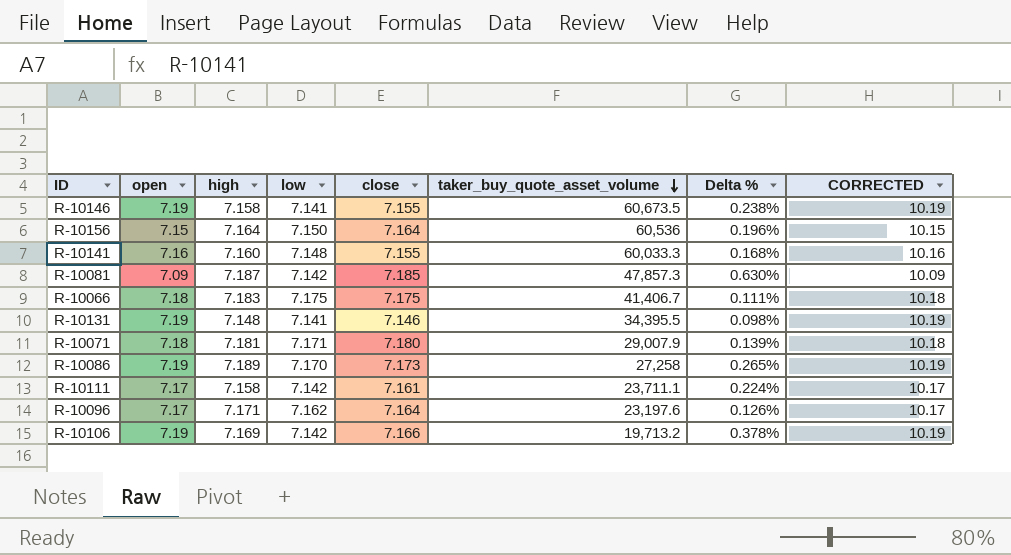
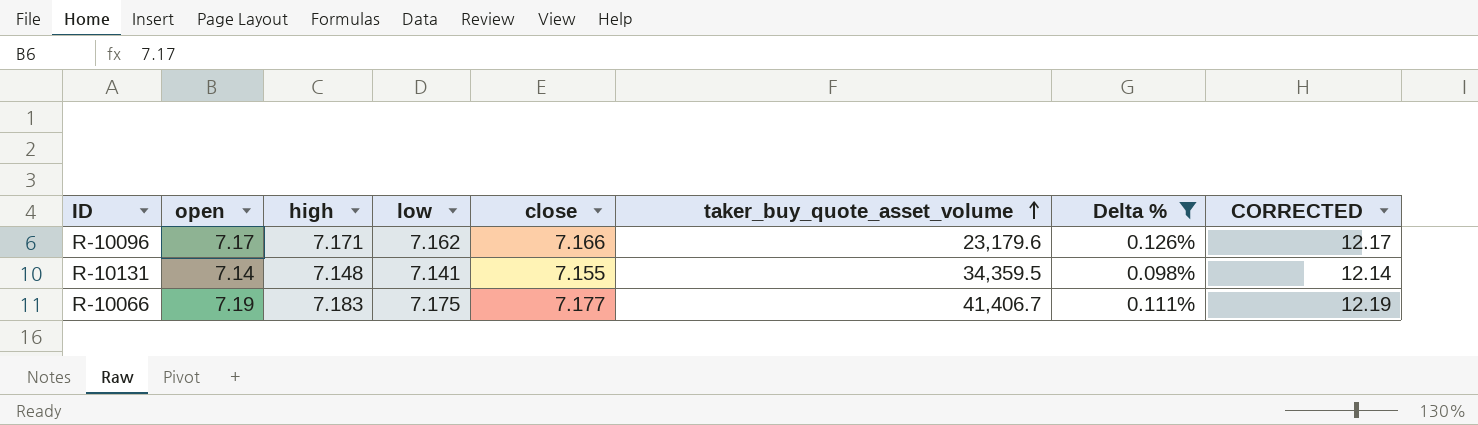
filter: none -> Delta % <= 0.126%
row order: taker_buy_quote_asset_volume descending -> taker_buy_quote_asset_volume ascending
column CORRECTED | formula: [open] + 3 -> [open] + 5
R-10096 | close: 7.164 -> 7.166
R-10096 | taker_buy_quote_asset_volume: 23,197.6 -> 23,179.6
R-10131 | open: 7.19 -> 7.14
R-10131 | close: 7.146 -> 7.155
R-10131 | taker_buy_quote_asset_volume: 34,395.5 -> 34,359.5
R-10066 | open: 7.18 -> 7.19
R-10066 | close: 7.175 -> 7.177

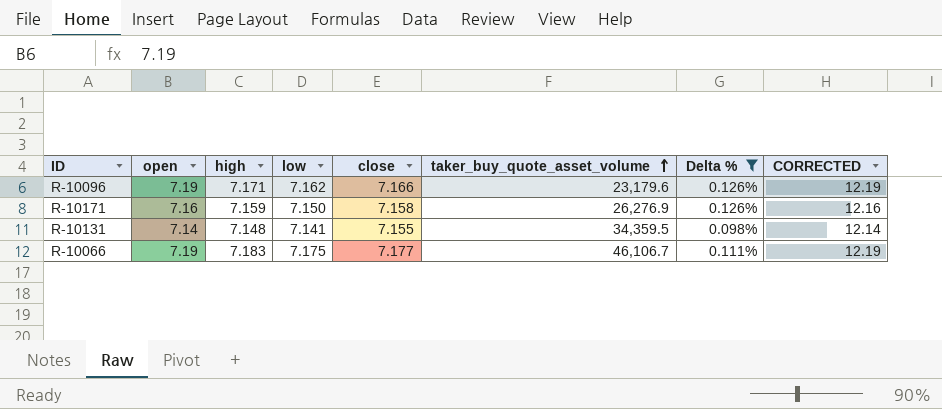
R-10096 | open: 7.17 -> 7.19
R-10096 | CORRECTED: 12.17 -> 12.19
row R-10171: none -> 7.16 | 7.159 | 7.150 | 7.158 | 26,276.9 | 0.126% | 12.16
R-10066 | taker_buy_quote_asset_volume: 41,406.7 -> 46,106.7

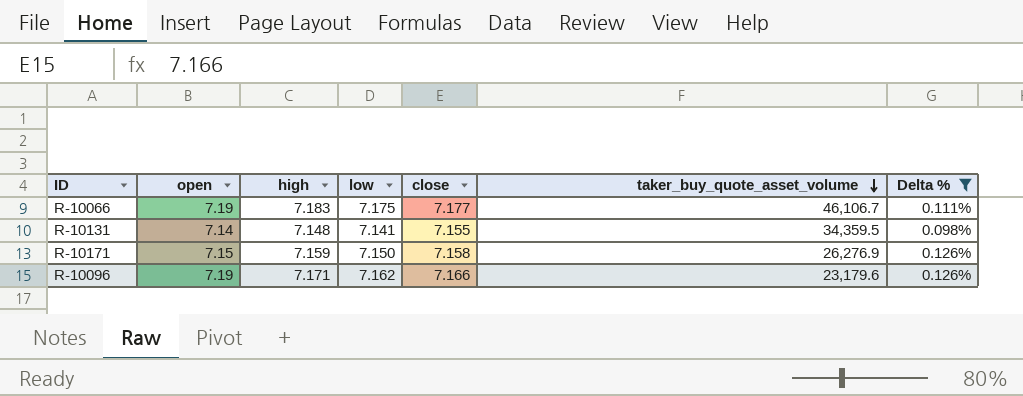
row order: taker_buy_quote_asset_volume ascending -> taker_buy_quote_asset_volume descending
column CORRECTED | formula: [open] + 5 -> none
R-10171 | open: 7.16 -> 7.15

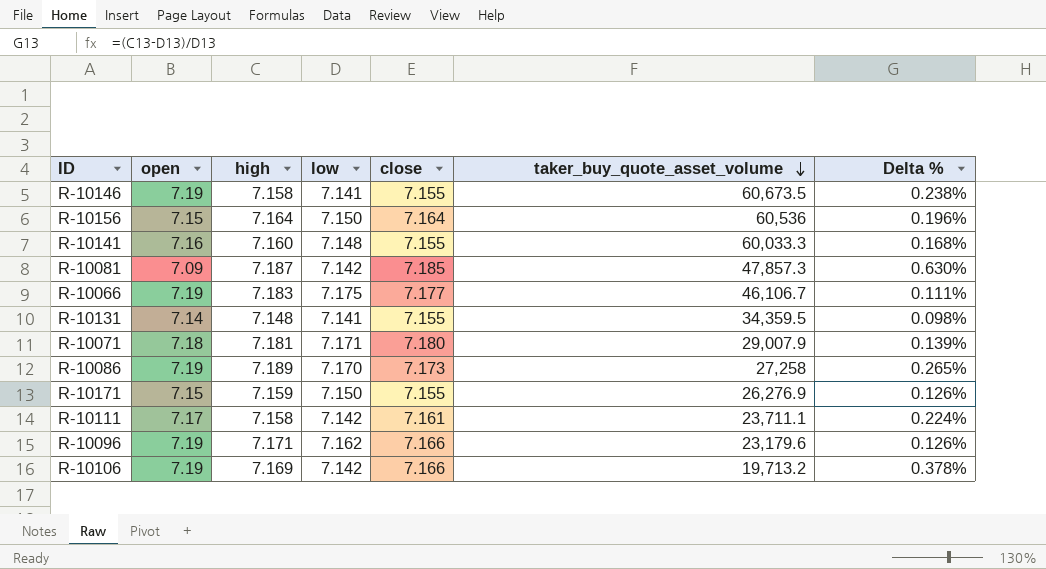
filter: Delta % <= 0.126% -> none
R-10171 | close: 7.158 -> 7.155

